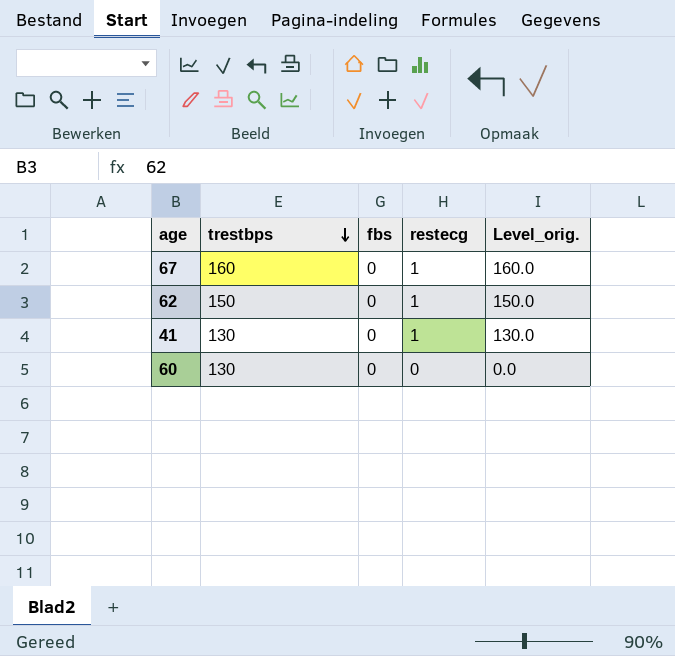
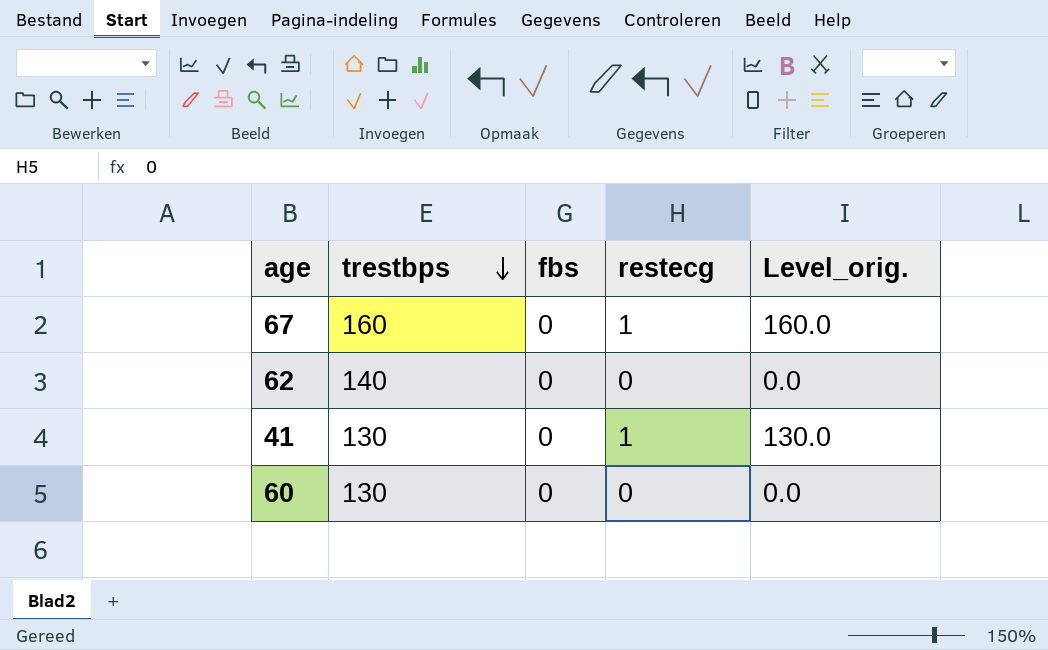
62 | trestbps: 150 -> 140
62 | restecg: 1 -> 0
62 | Level_orig.: 150.0 -> 0.0

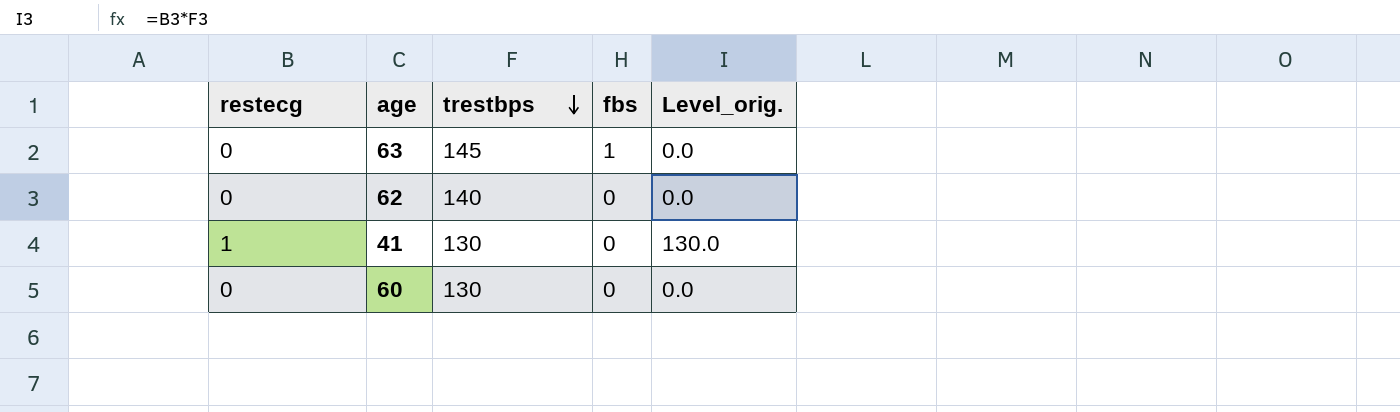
column restecg | position: 4 -> 1
row 67: 160 | 0 | 1 | 160.0 -> none
row 63: none -> 0 | 145 | 1 | 0.0

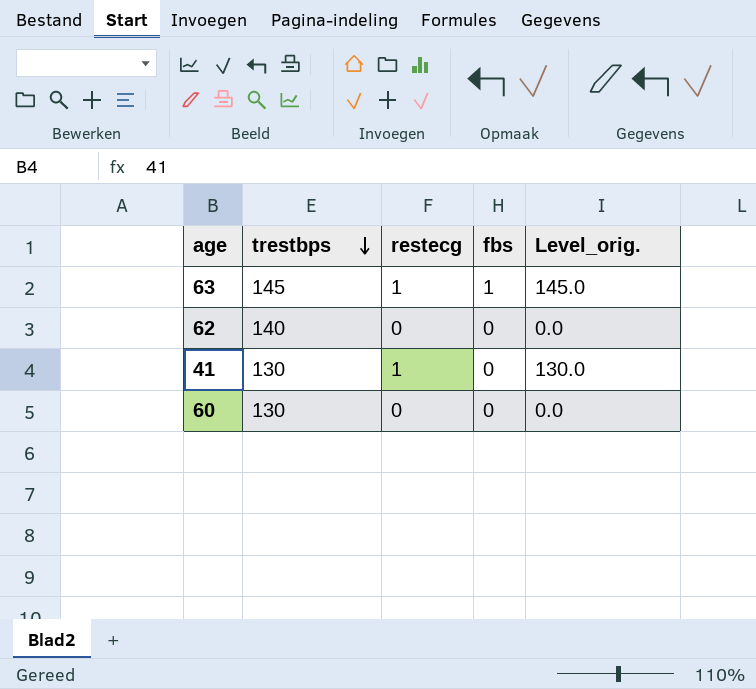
column restecg | position: 1 -> 3
63 | restecg: 0 -> 1
63 | Level_orig.: 0.0 -> 145.0

